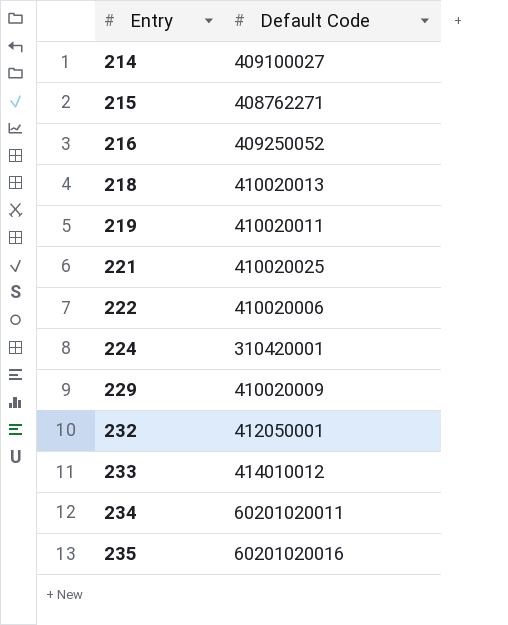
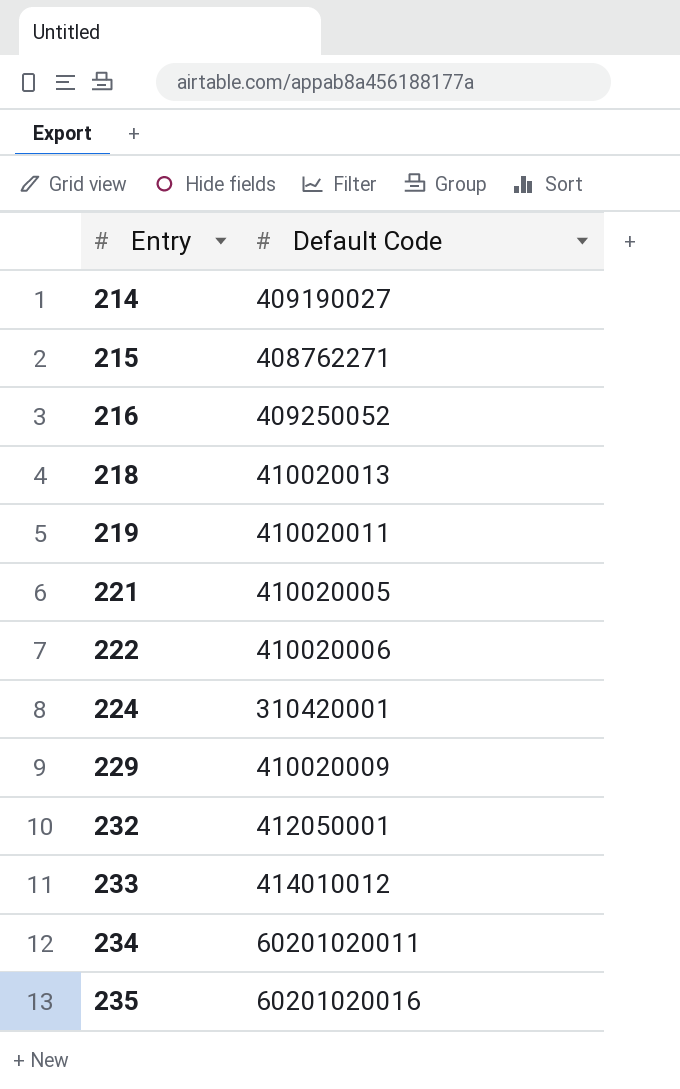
214 | Default Code: 409100027 -> 409190027
221 | Default Code: 410020025 -> 410020005

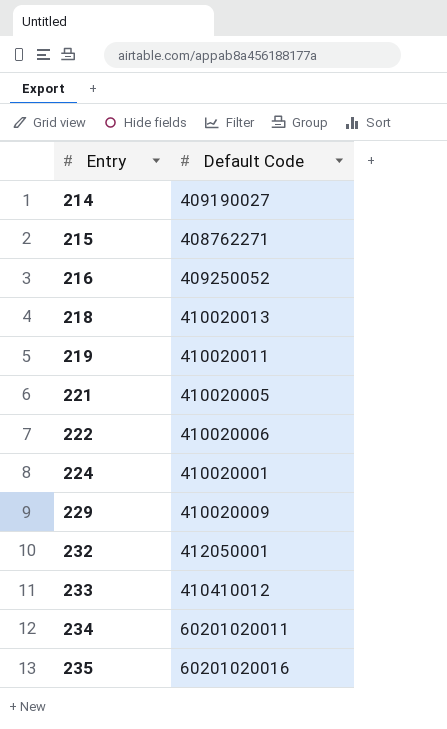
224 | Default Code: 310420001 -> 410020001
233 | Default Code: 414010012 -> 410410012

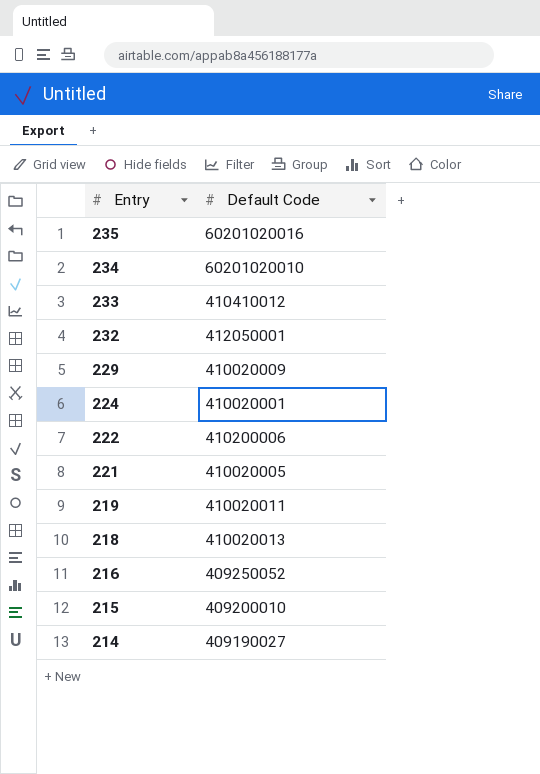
row order: Entry ascending -> Entry descending
234 | Default Code: 60201020011 -> 60201020010
222 | Default Code: 410020006 -> 410200006
215 | Default Code: 408762271 -> 409200010

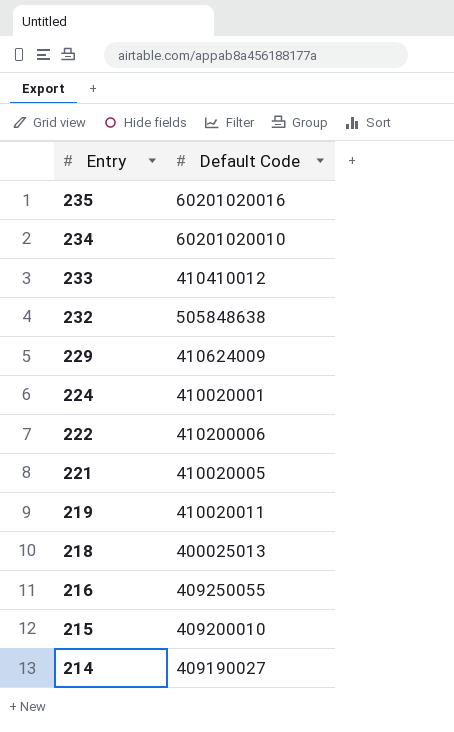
232 | Default Code: 412050001 -> 505848638
229 | Default Code: 410020009 -> 410624009
218 | Default Code: 410020013 -> 400025013
216 | Default Code: 409250052 -> 409250055

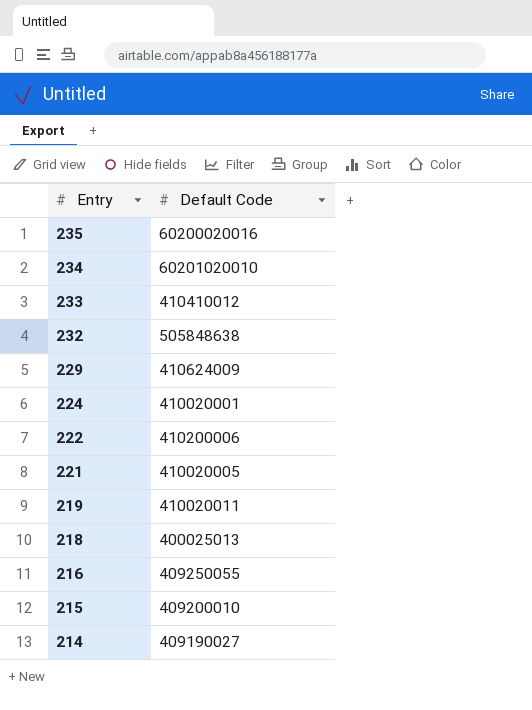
235 | Default Code: 60201020016 -> 60200020016

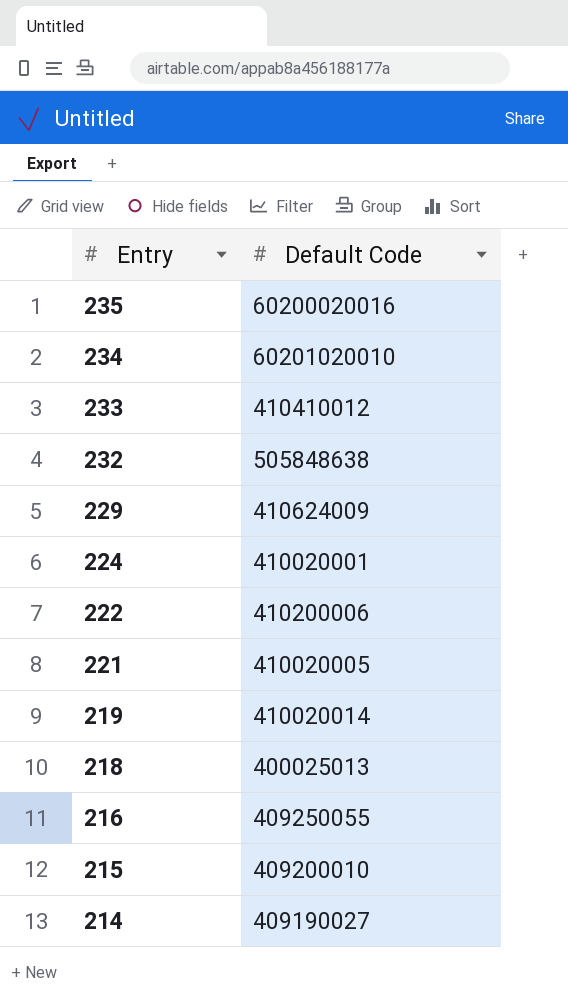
219 | Default Code: 410020011 -> 410020014

